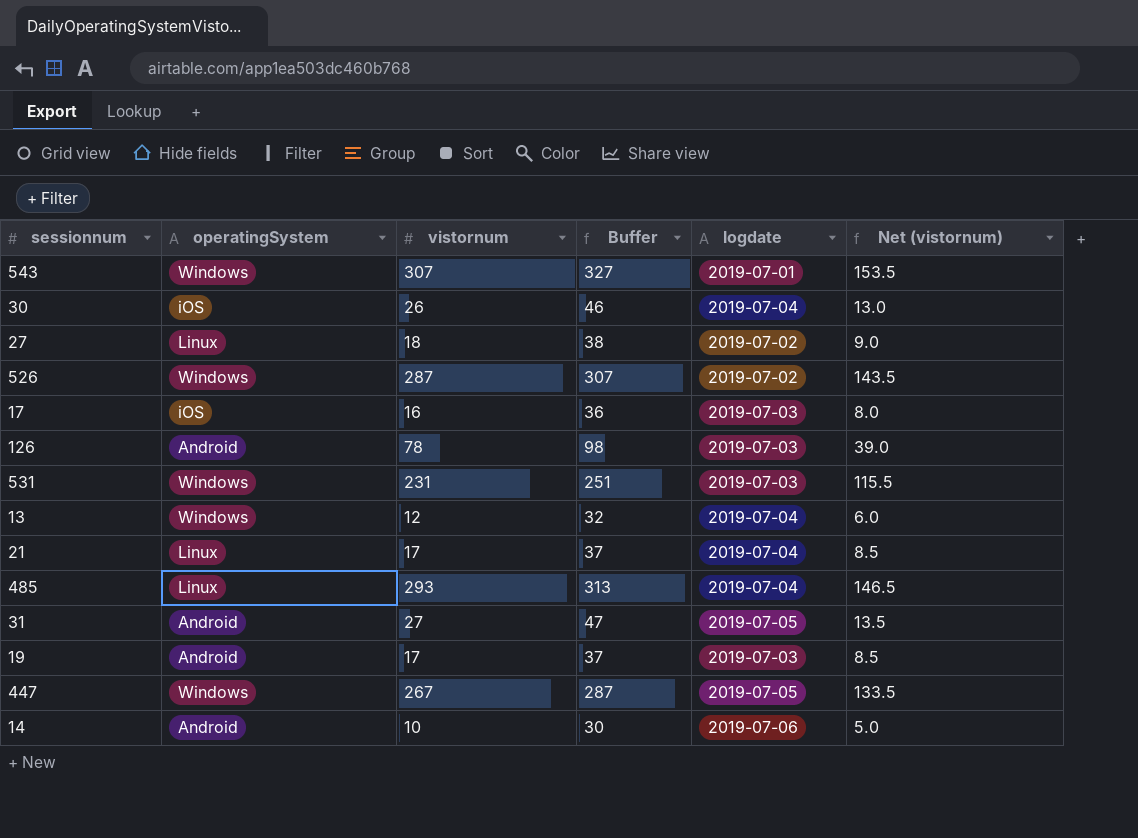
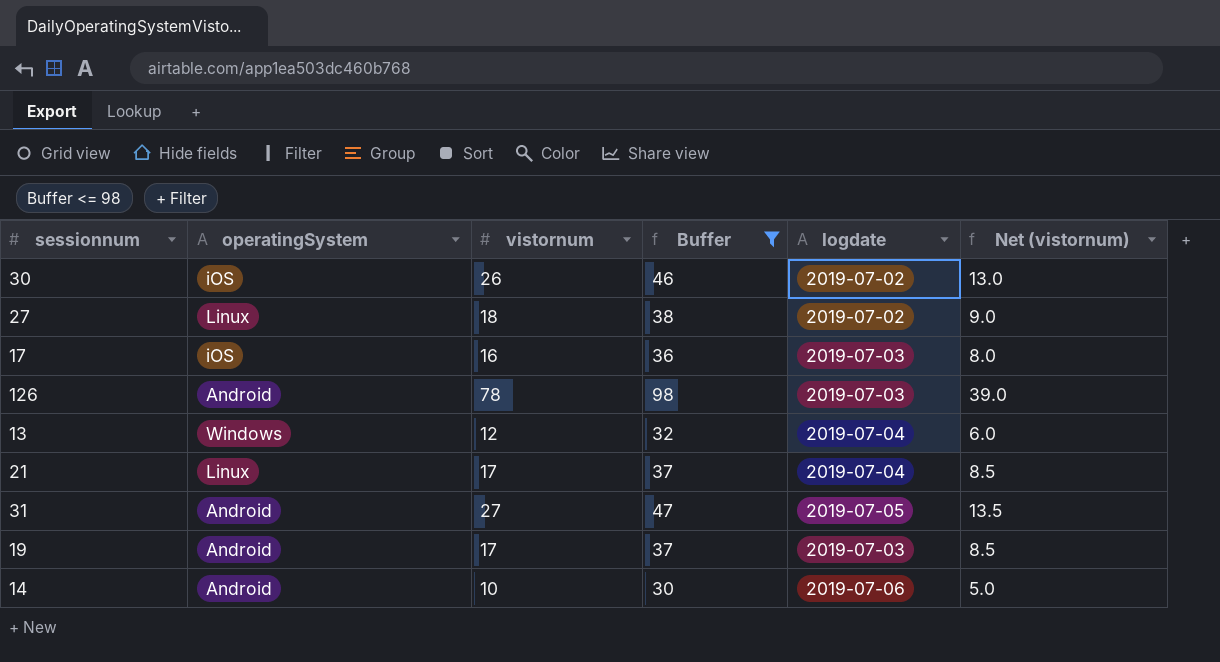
filter: none -> Buffer <= 98
30 | logdate: 2019-07-04 -> 2019-07-02

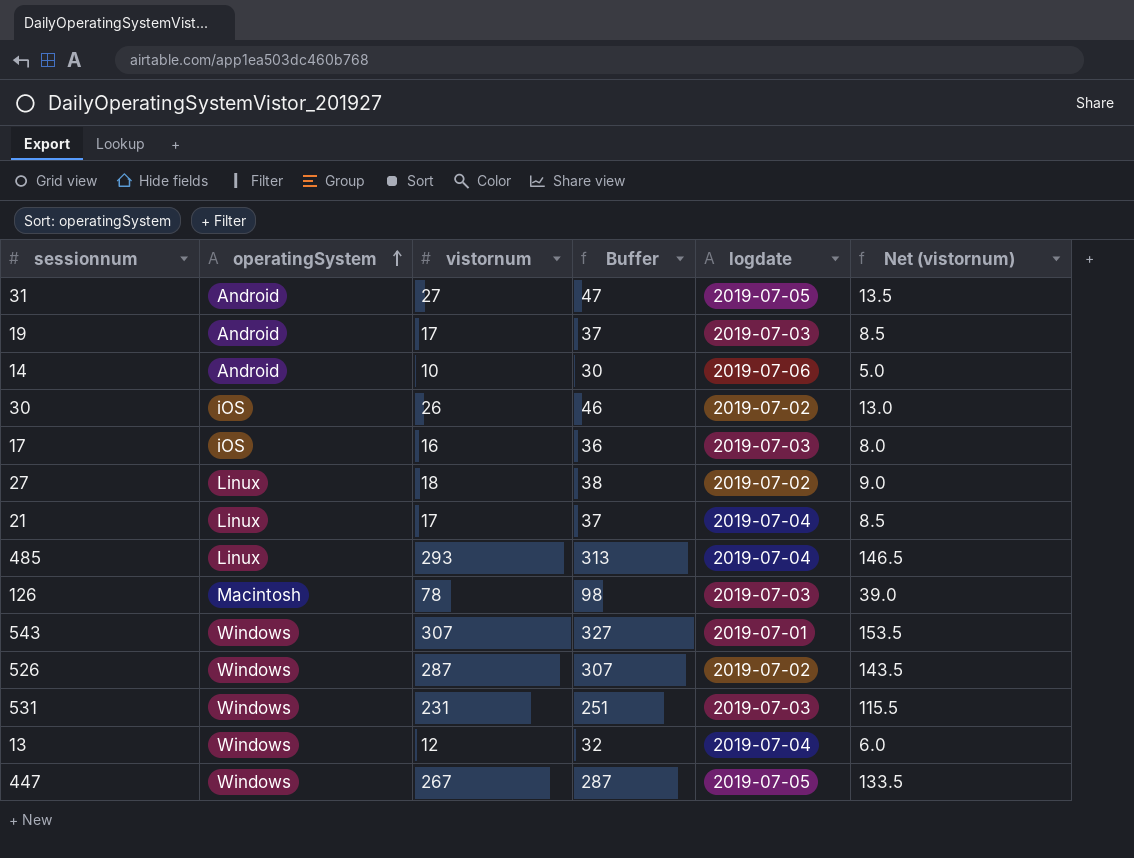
filter: Buffer <= 98 -> none
row order: none -> operatingSystem ascending
126 | operatingSystem: Android -> Macintosh

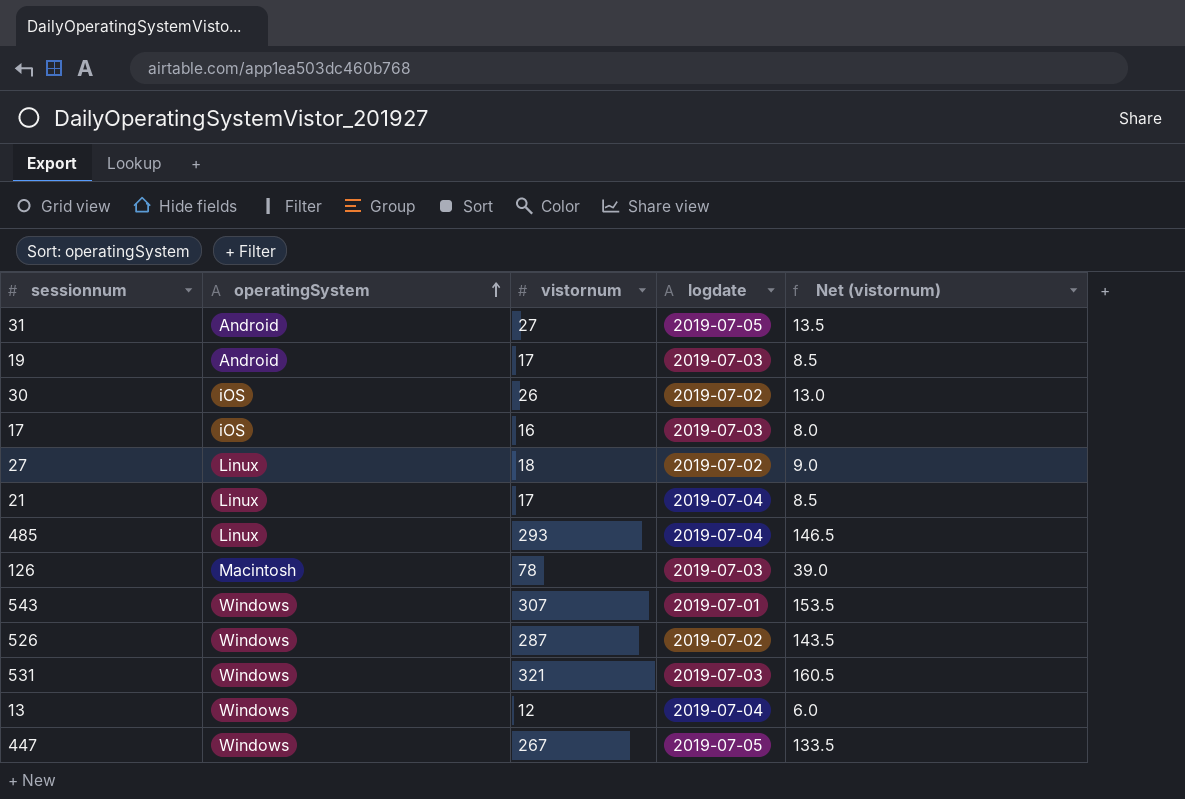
column Buffer | formula: [vistornum] + 20 -> none
row 14: Android | 10 | 30 | 2019-07-06 | 5.0 -> none
531 | vistornum: 231 -> 321
531 | Net (vistornum): 115.5 -> 160.5

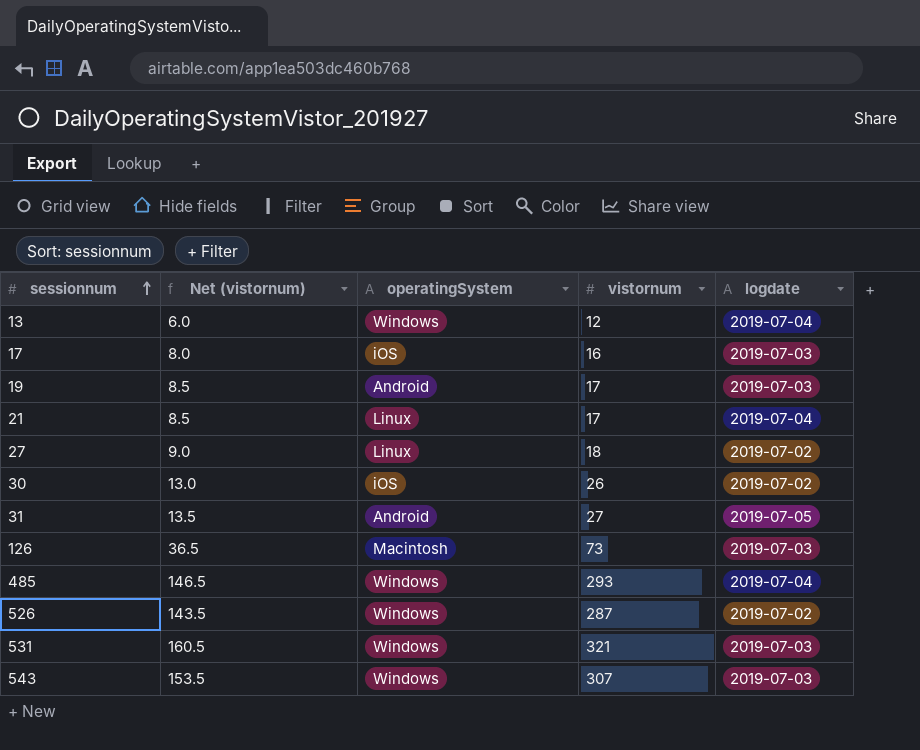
row order: operatingSystem ascending -> sessionnum ascending
column Net (vistornum) | position: 5 -> 2
row 447: Windows | 267 | 2019-07-05 | 133.5 -> none
126 | Net (vistornum): 39.0 -> 36.5
126 | vistornum: 78 -> 73
485 | operatingSystem: Linux -> Windows
543 | logdate: 2019-07-01 -> 2019-07-03

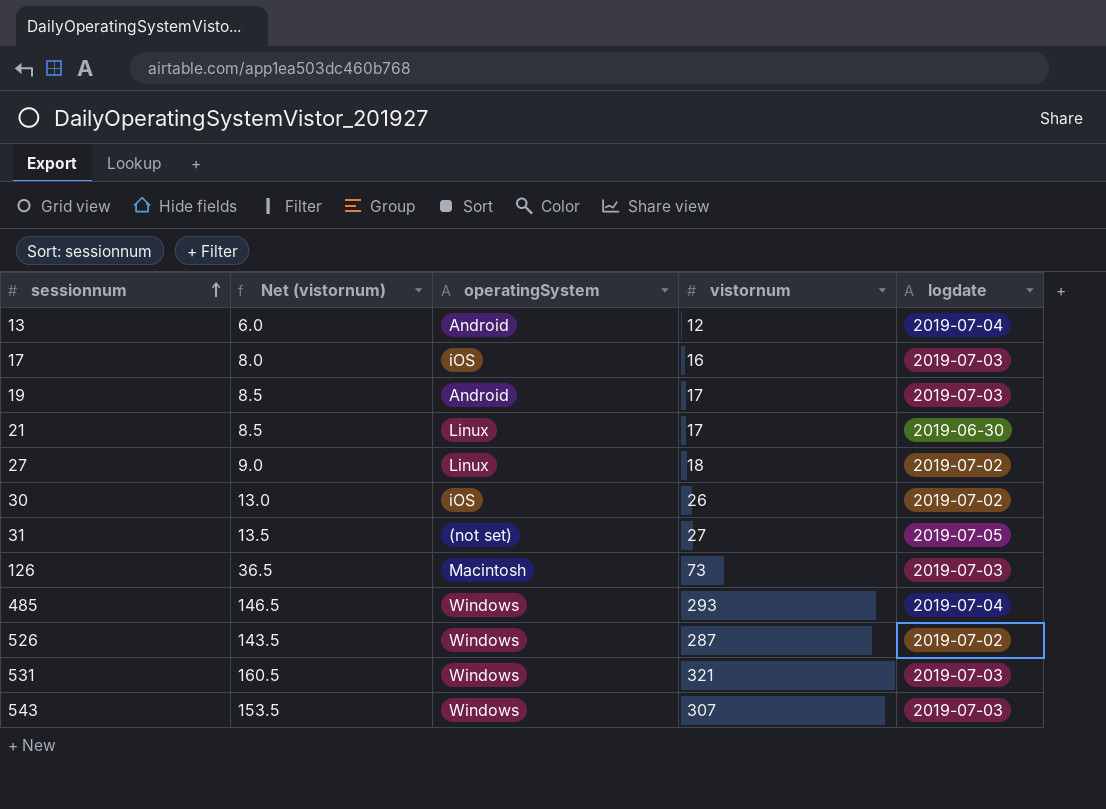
13 | operatingSystem: Windows -> Android
21 | logdate: 2019-07-04 -> 2019-06-30
31 | operatingSystem: Android -> (not set)

